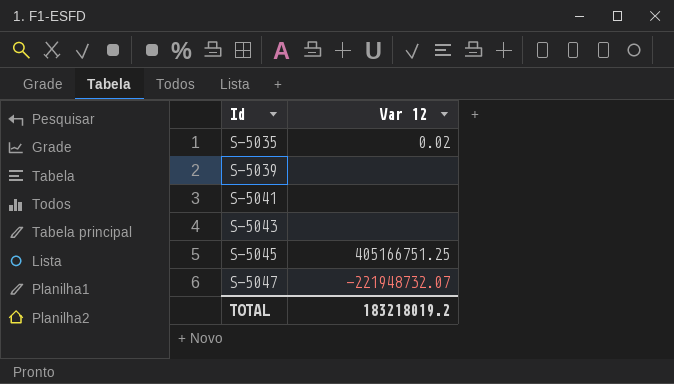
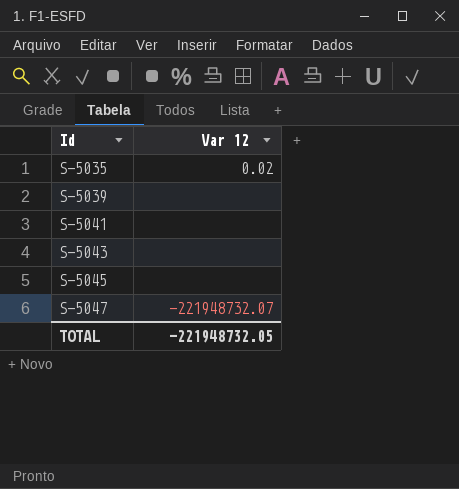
S-5045 | Var 12: 405166751.25 -> none
TOTAL | Var 12: 183218019.2 -> -221948732.05

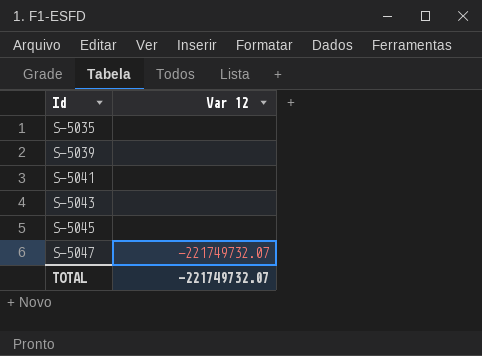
S-5035 | Var 12: 0.02 -> none
S-5047 | Var 12: -221948732.07 -> -221749732.07
TOTAL | Var 12: -221948732.05 -> -221749732.07

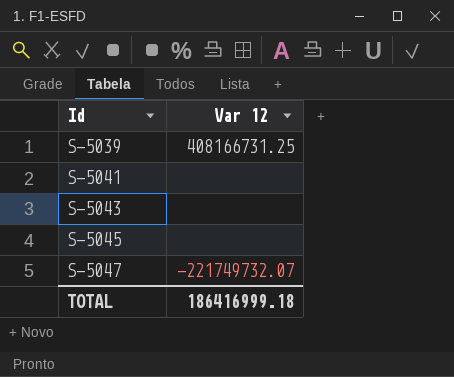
row S-5035: none -> none
S-5039 | Var 12: none -> 408166731.25
TOTAL | Var 12: -221749732.07 -> 186416999.18

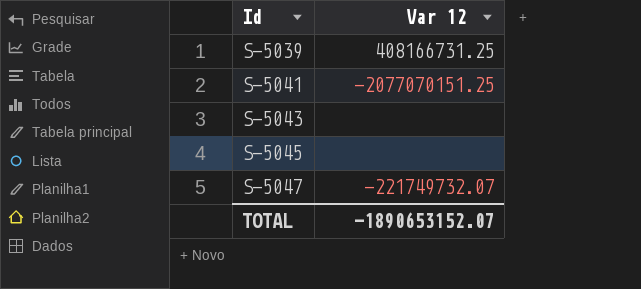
S-5041 | Var 12: none -> -2077070151.25
TOTAL | Var 12: 186416999.18 -> -1890653152.07

